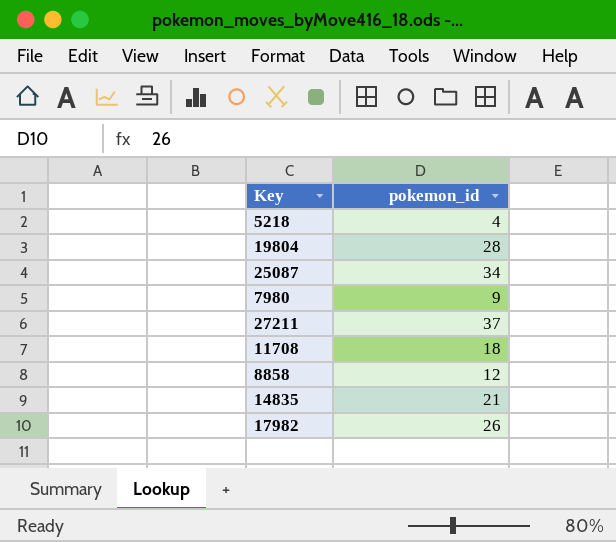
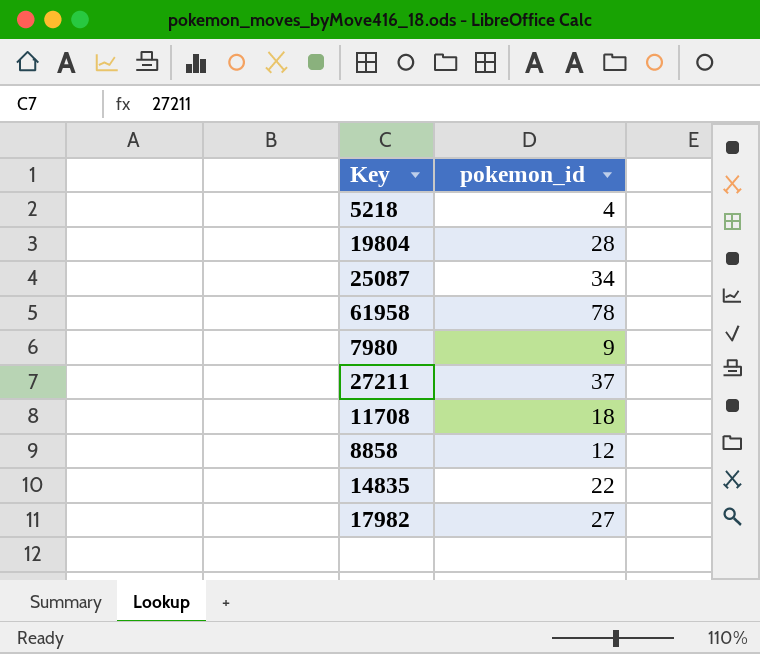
row 61958: none -> 78
14835 | pokemon_id: 21 -> 22
17982 | pokemon_id: 26 -> 27

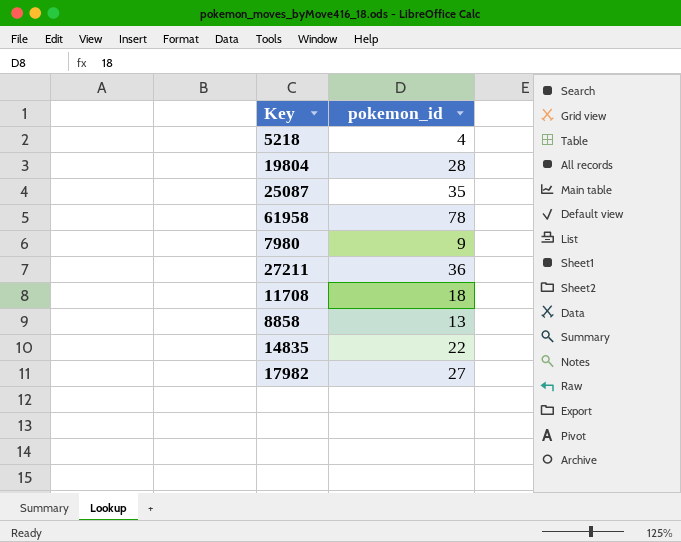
25087 | pokemon_id: 34 -> 35
27211 | pokemon_id: 37 -> 36
8858 | pokemon_id: 12 -> 13

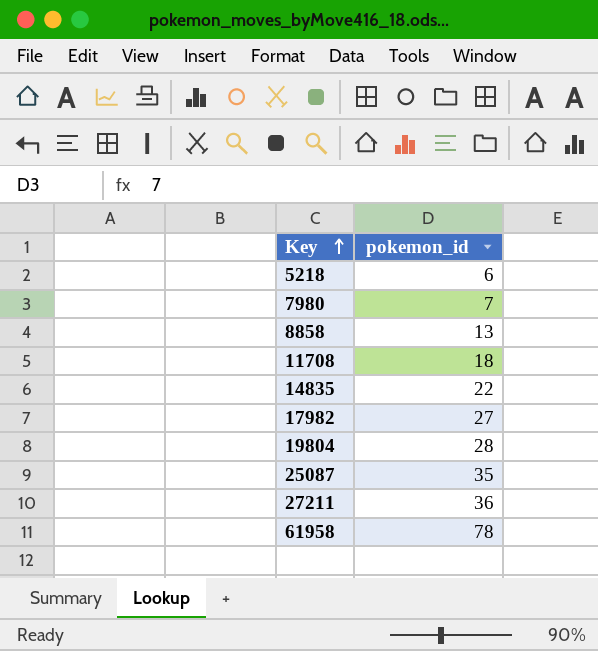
row order: none -> Key ascending
5218 | pokemon_id: 4 -> 6
7980 | pokemon_id: 9 -> 7

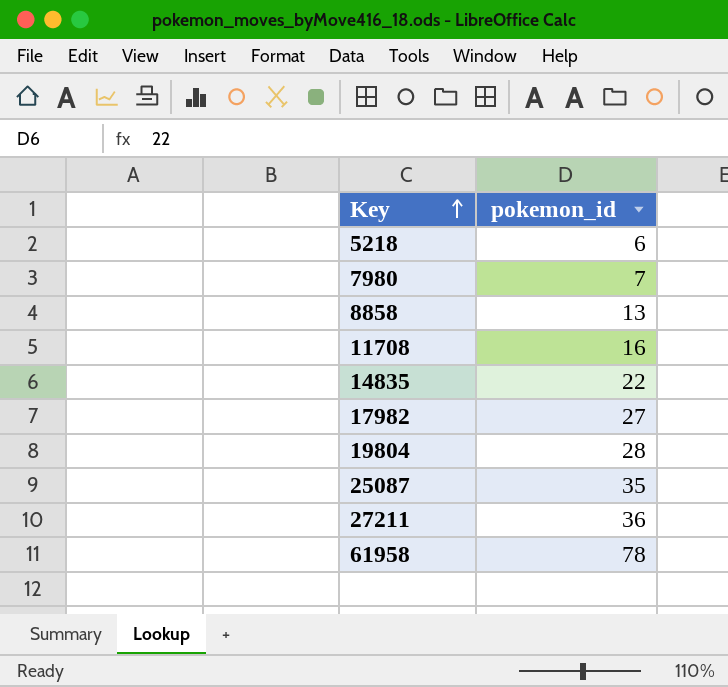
11708 | pokemon_id: 18 -> 16

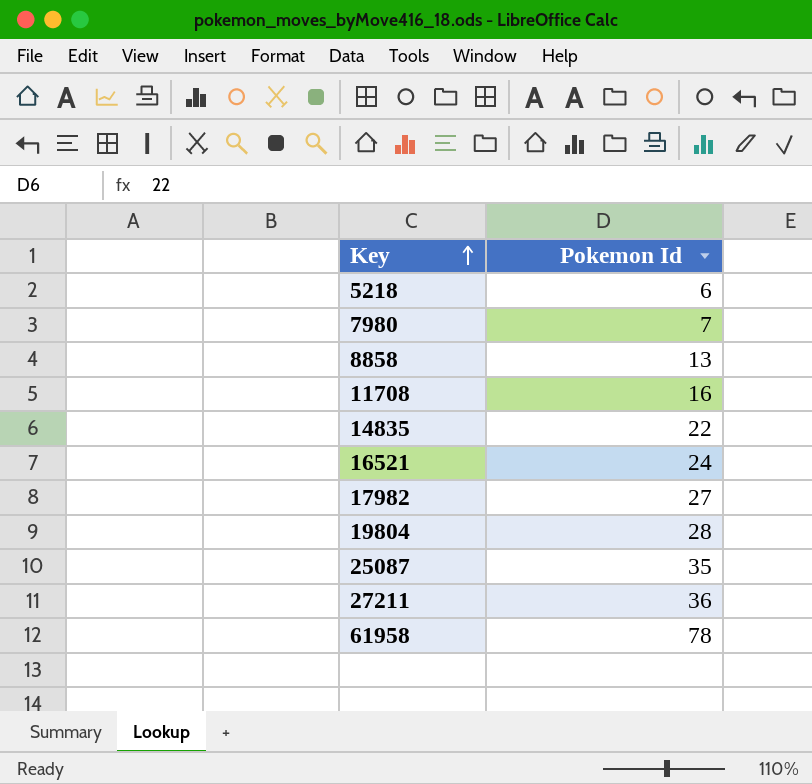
column name: pokemon_id -> Pokemon Id
row 16521: none -> 24

